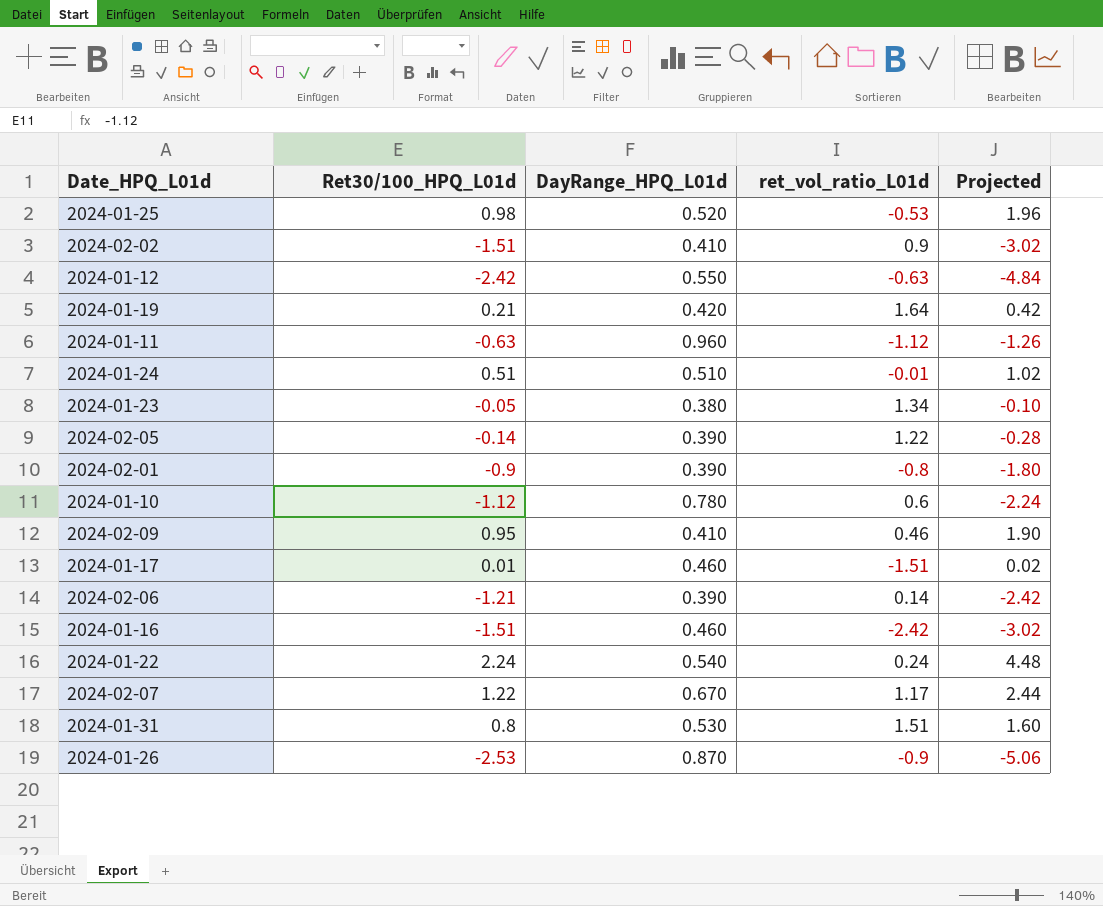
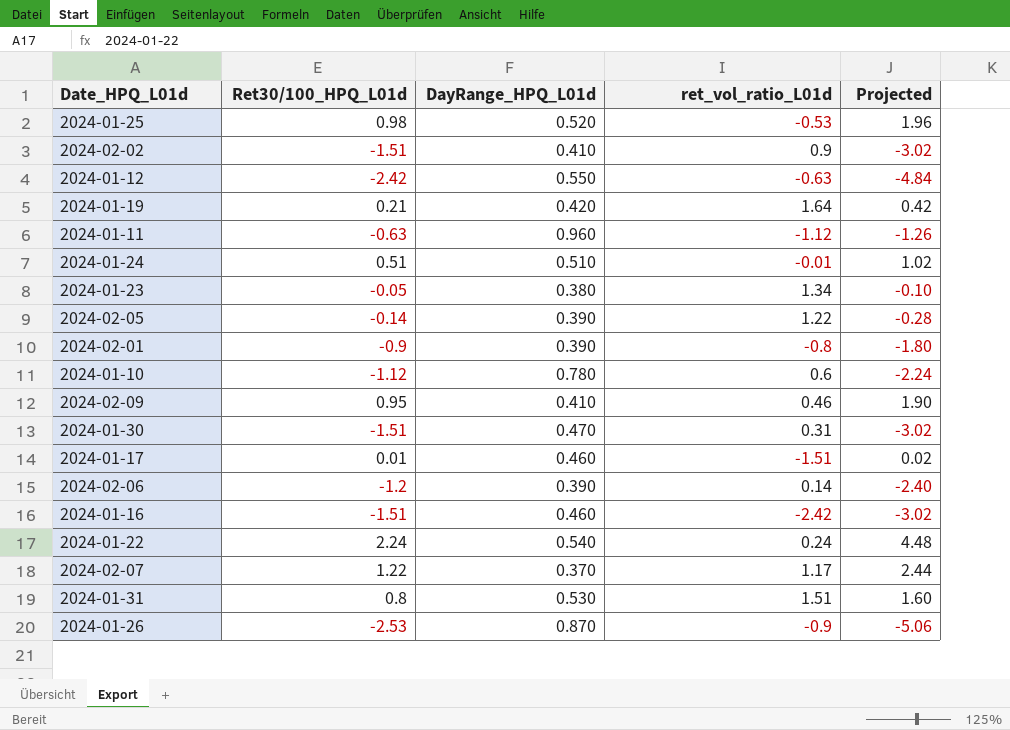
row 2024-01-30: none -> -1.51 | 0.470 | 0.31 | -3.02
2024-02-06 | Ret30/100_HPQ_L01d: -1.21 -> -1.2
2024-02-06 | Projected: -2.42 -> -2.40
2024-02-07 | DayRange_HPQ_L01d: 0.670 -> 0.370

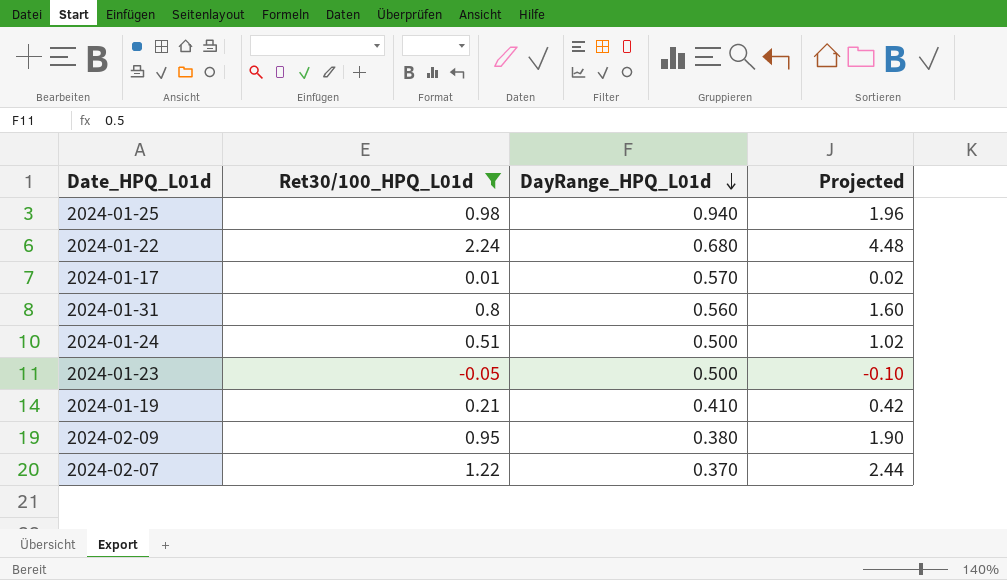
filter: none -> Ret30/100_HPQ_L01d >= -0.05
row order: none -> DayRange_HPQ_L01d descending
column ret_vol_ratio_L01d | position: 4 -> none
2024-01-25 | DayRange_HPQ_L01d: 0.520 -> 0.940
2024-01-22 | DayRange_HPQ_L01d: 0.540 -> 0.680
2024-01-17 | DayRange_HPQ_L01d: 0.460 -> 0.570
2024-01-31 | DayRange_HPQ_L01d: 0.530 -> 0.560
2024-01-24 | DayRange_HPQ_L01d: 0.510 -> 0.500
2024-01-23 | DayRange_HPQ_L01d: 0.380 -> 0.500
2024-01-19 | DayRange_HPQ_L01d: 0.420 -> 0.410
2024-02-09 | DayRange_HPQ_L01d: 0.410 -> 0.380

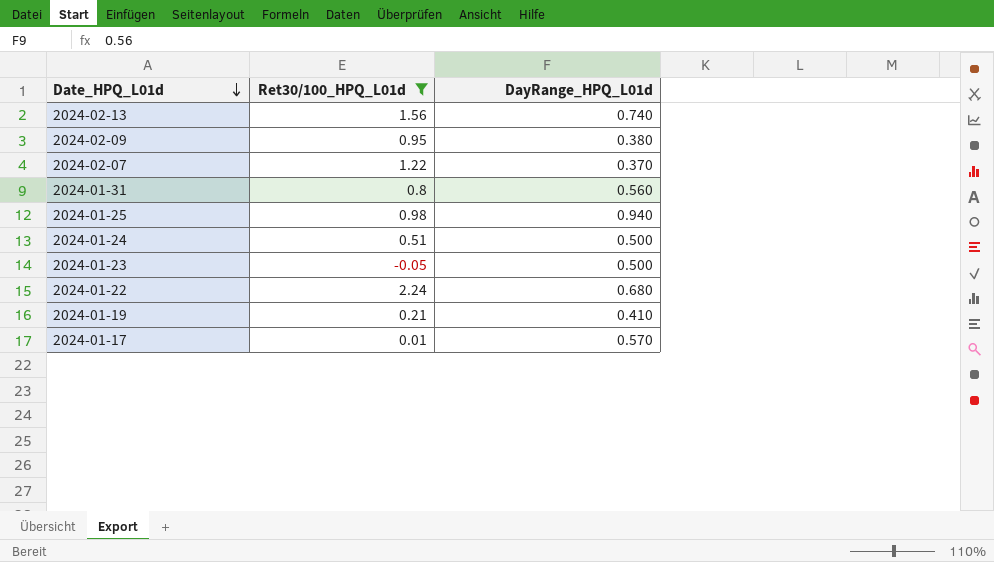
row order: DayRange_HPQ_L01d descending -> Date_HPQ_L01d descending
column Projected | formula: [Ret30/100_HPQ_L01d] * 2 -> none
row 2024-02-13: none -> 1.56 | 0.740

